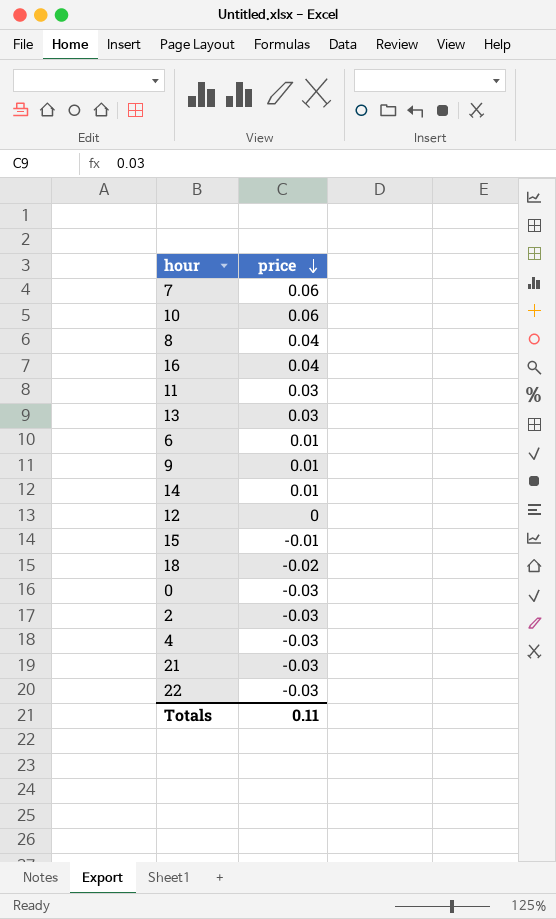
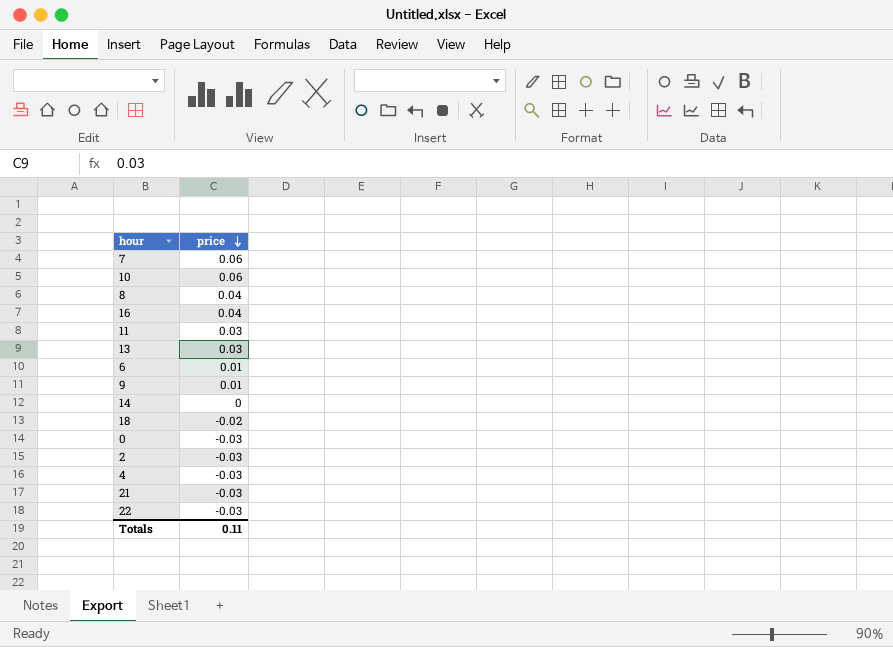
row 12: 0 -> none
row 15: -0.01 -> none
14 | price: 0.01 -> 0

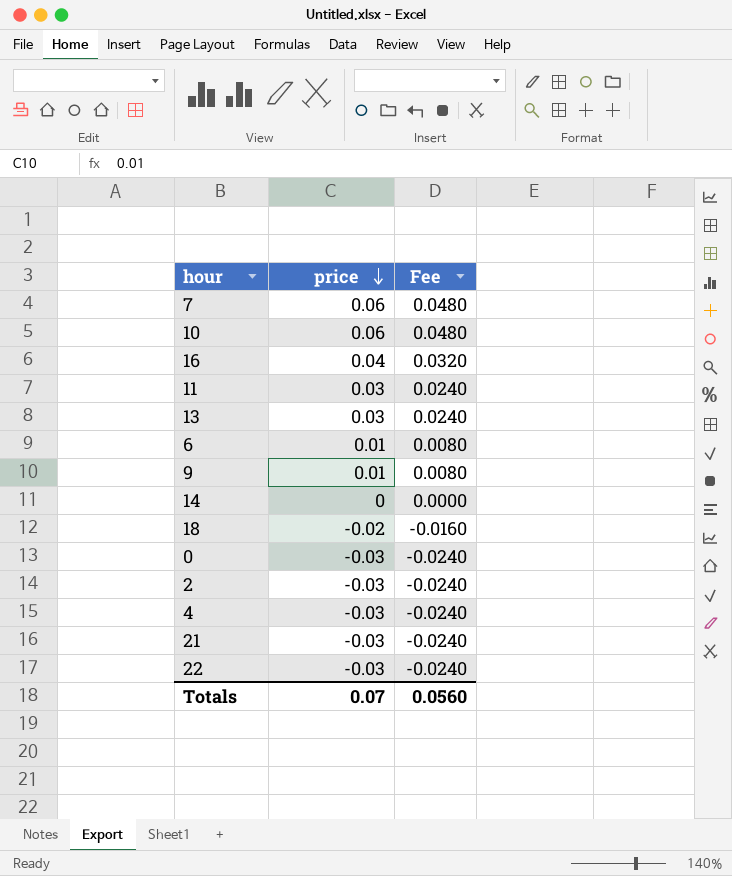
column Fee | formula: none -> [price] * 0.8
row 8: 0.04 -> none
Totals | price: 0.11 -> 0.07

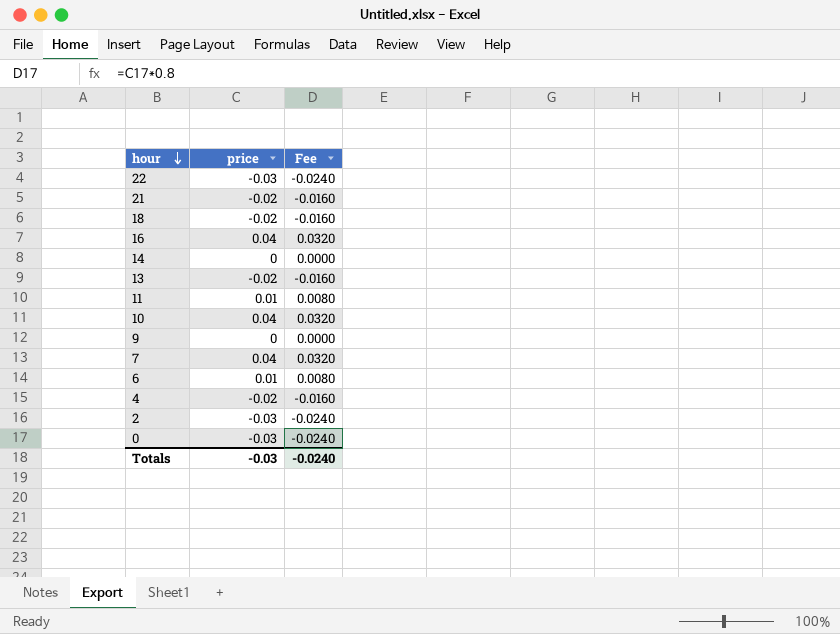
row order: price descending -> hour descending
21 | price: -0.03 -> -0.02
21 | Fee: -0.0240 -> -0.0160
13 | price: 0.03 -> -0.02
13 | Fee: 0.0240 -> -0.0160
11 | price: 0.03 -> 0.01
11 | Fee: 0.0240 -> 0.0080
10 | price: 0.06 -> 0.04
10 | Fee: 0.0480 -> 0.0320
9 | price: 0.01 -> 0
9 | Fee: 0.0080 -> 0.0000
7 | price: 0.06 -> 0.04
7 | Fee: 0.0480 -> 0.0320
4 | price: -0.03 -> -0.02
4 | Fee: -0.0240 -> -0.0160
Totals | price: 0.07 -> -0.03
Totals | Fee: 0.0560 -> -0.0240

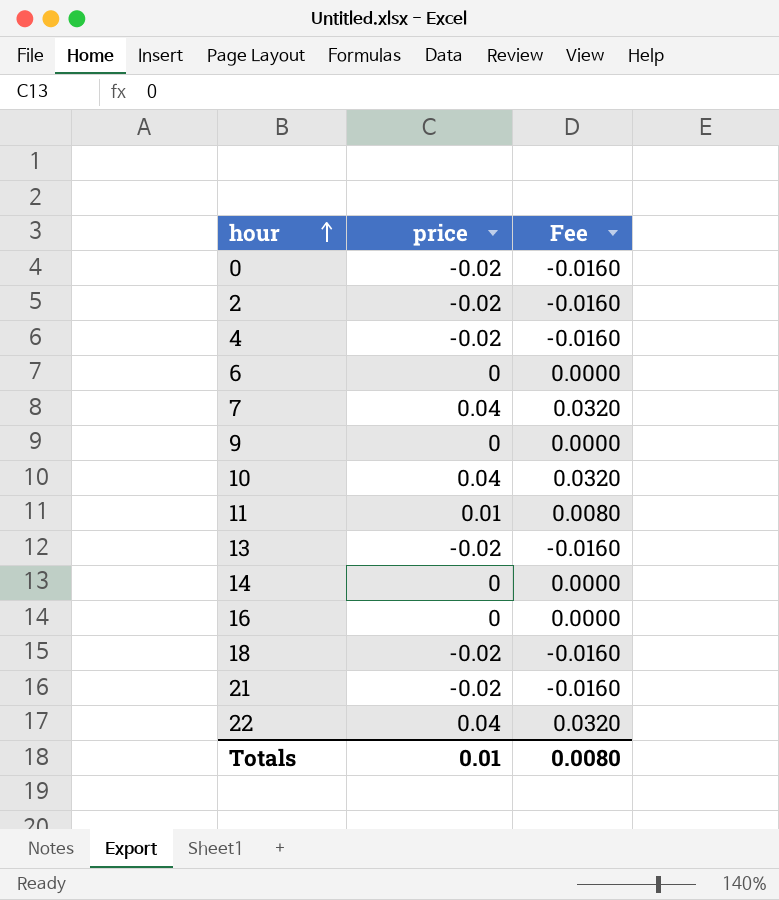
row order: hour descending -> hour ascending
0 | price: -0.03 -> -0.02
0 | Fee: -0.0240 -> -0.0160
2 | price: -0.03 -> -0.02
2 | Fee: -0.0240 -> -0.0160
6 | price: 0.01 -> 0
6 | Fee: 0.0080 -> 0.0000
16 | price: 0.04 -> 0
16 | Fee: 0.0320 -> 0.0000
22 | price: -0.03 -> 0.04
22 | Fee: -0.0240 -> 0.0320
Totals | price: -0.03 -> 0.01
Totals | Fee: -0.0240 -> 0.0080

